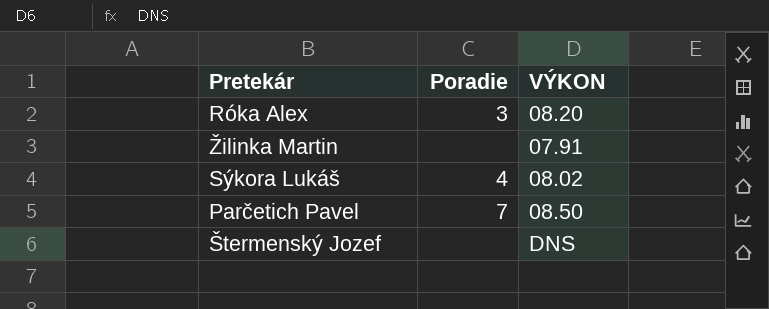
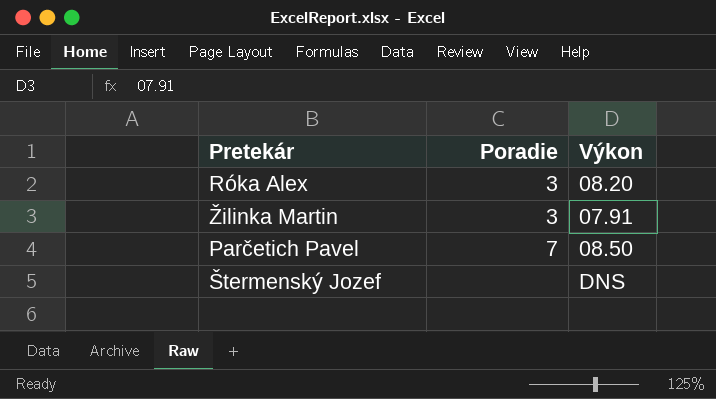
column name: VÝKON -> Výkon
row Sýkora Lukáš: 4 | 08.02 -> none
Žilinka Martin | Poradie: none -> 3

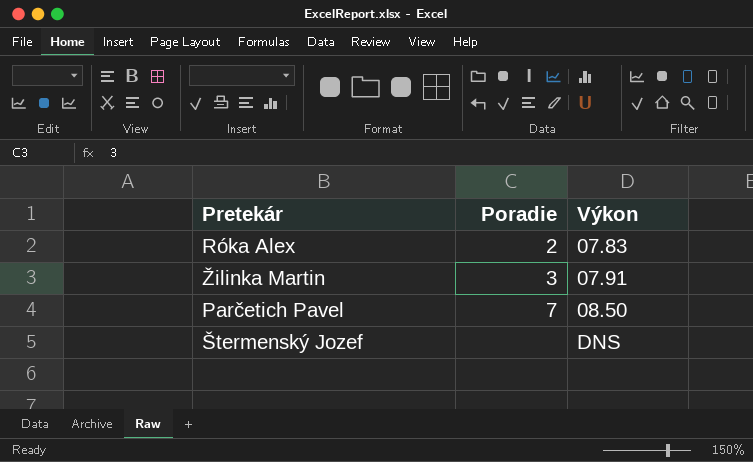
Róka Alex | Poradie: 3 -> 2
Róka Alex | Výkon: 08.20 -> 07.83

